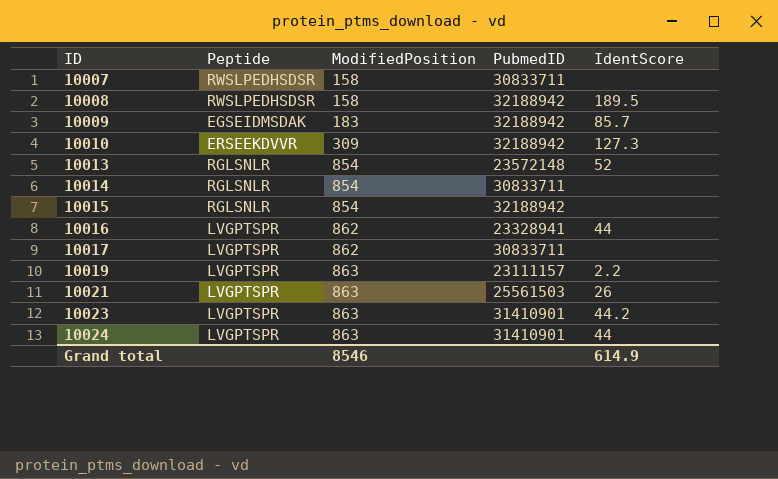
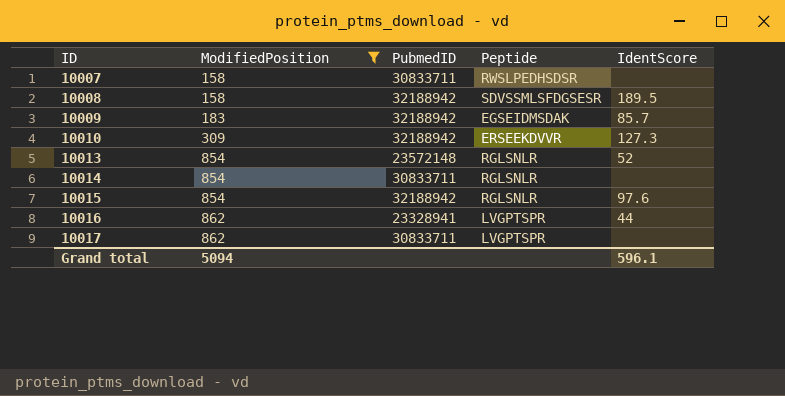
filter: none -> ModifiedPosition != 863
column Peptide | position: 2 -> 4
10008 | Peptide: RWSLPEDHSDSR -> SDVSSMLSFDGSESR
10015 | IdentScore: none -> 97.6
Grand total | ModifiedPosition: 8546 -> 5094
Grand total | IdentScore: 614.9 -> 596.1

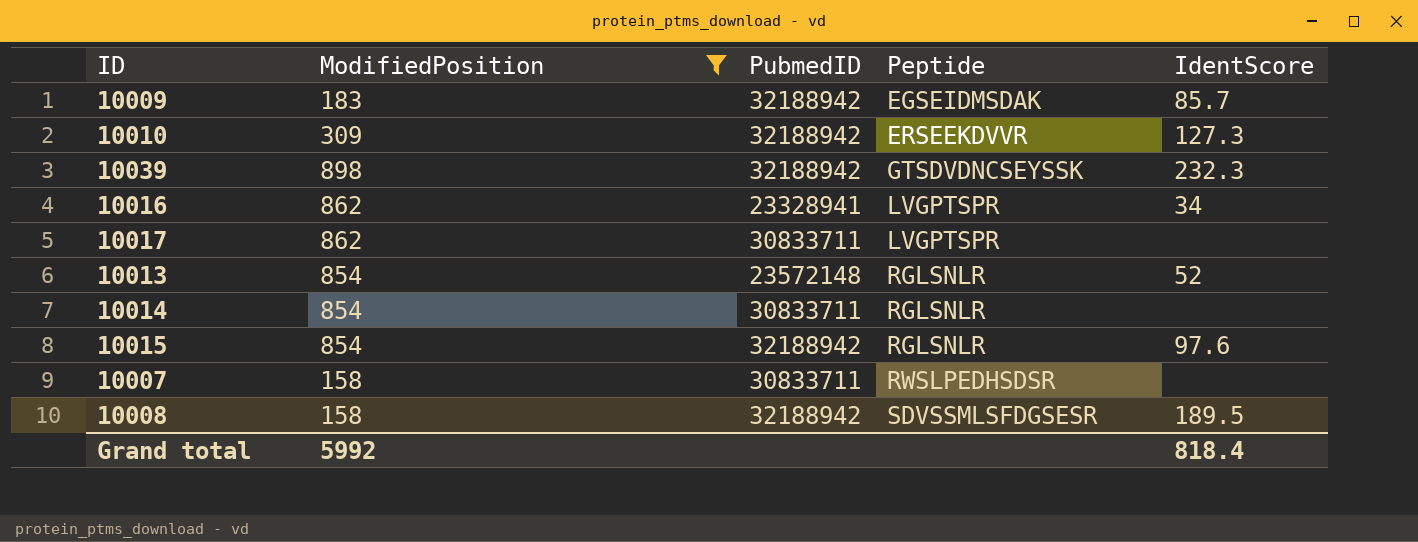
row order: ID ascending -> Peptide ascending
row 10039: none -> 898 | 32188942 | GTSDVDNCSEYSSK | 232.3
10016 | IdentScore: 44 -> 34
Grand total | ModifiedPosition: 5094 -> 5992
Grand total | IdentScore: 596.1 -> 818.4

